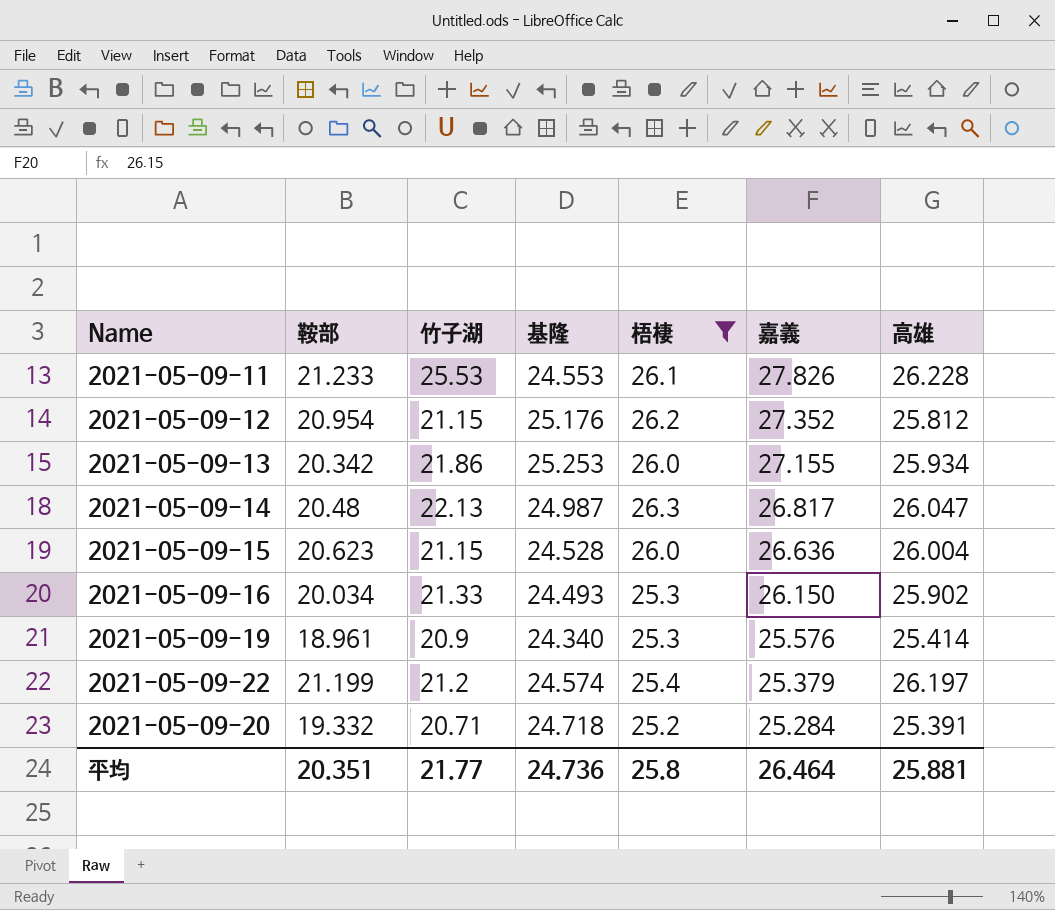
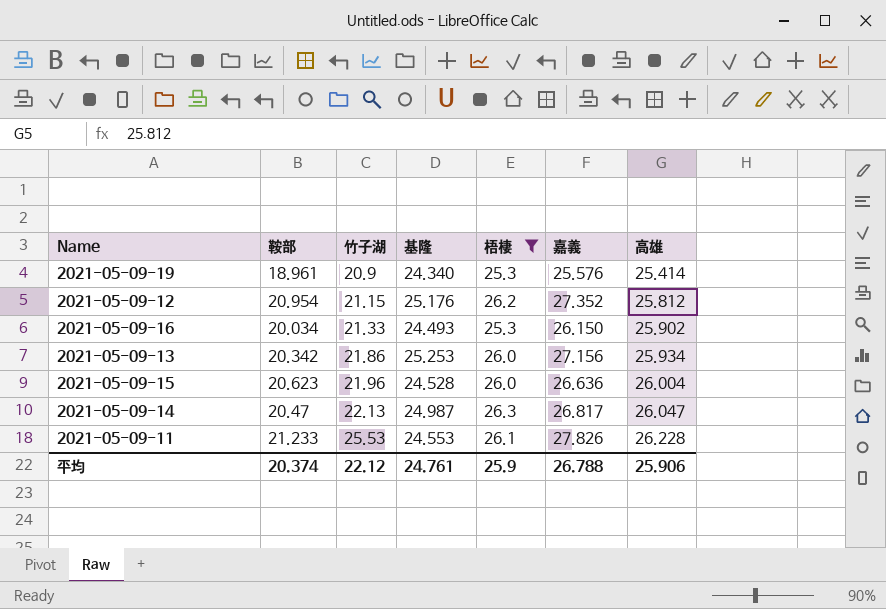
row order: 嘉義 descending -> 竹子湖 ascending
row 2021-05-09-22: 21.199 | 21.2 | 24.574 | 25.4 | 25.379 | 26.197 -> none
row 2021-05-09-20: 19.332 | 20.71 | 24.718 | 25.2 | 25.284 | 25.391 -> none
2021-05-09-13 | 嘉義: 27.155 -> 27.156
2021-05-09-15 | 竹子湖: 21.15 -> 21.96
2021-05-09-14 | 鞍部: 20.48 -> 20.47
平均 | 鞍部: 20.351 -> 20.374
平均 | 竹子湖: 21.77 -> 22.12
平均 | 基隆: 24.736 -> 24.761
平均 | 梧棲: 25.8 -> 25.9
平均 | 嘉義: 26.464 -> 26.788
平均 | 高雄: 25.881 -> 25.906

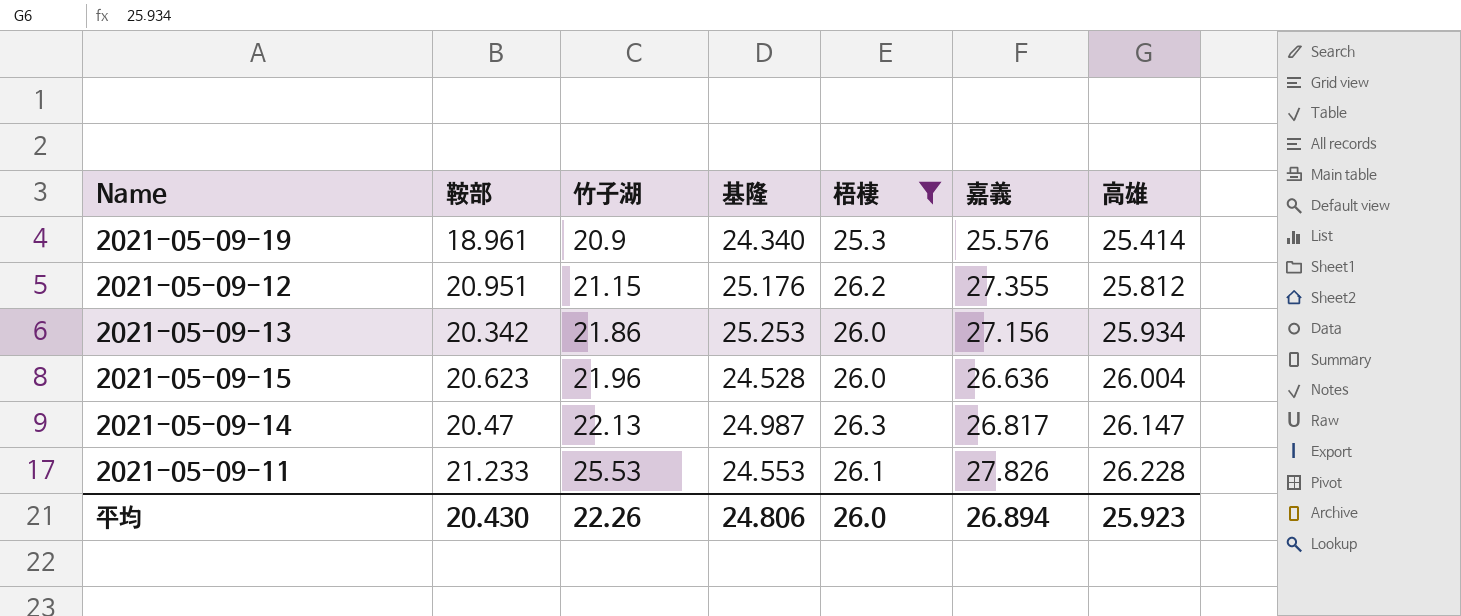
row 2021-05-09-16: 20.034 | 21.33 | 24.493 | 25.3 | 26.150 | 25.902 -> none
2021-05-09-12 | 鞍部: 20.954 -> 20.951
2021-05-09-12 | 嘉義: 27.352 -> 27.355
2021-05-09-14 | 高雄: 26.047 -> 26.147
平均 | 鞍部: 20.374 -> 20.430
平均 | 竹子湖: 22.12 -> 22.26
平均 | 基隆: 24.761 -> 24.806
平均 | 梧棲: 25.9 -> 26.0
平均 | 嘉義: 26.788 -> 26.894
平均 | 高雄: 25.906 -> 25.923

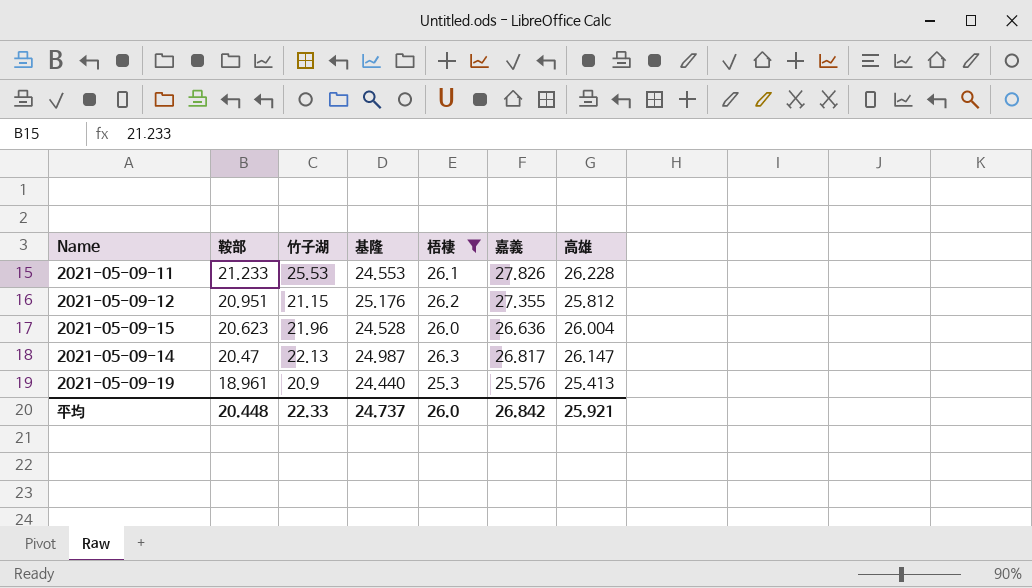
row order: 竹子湖 ascending -> 鞍部 descending
row 2021-05-09-13: 20.342 | 21.86 | 25.253 | 26.0 | 27.156 | 25.934 -> none
2021-05-09-19 | 基隆: 24.340 -> 24.440
2021-05-09-19 | 高雄: 25.414 -> 25.413
平均 | 鞍部: 20.430 -> 20.448
平均 | 竹子湖: 22.26 -> 22.33
平均 | 基隆: 24.806 -> 24.737
平均 | 嘉義: 26.894 -> 26.842
平均 | 高雄: 25.923 -> 25.921

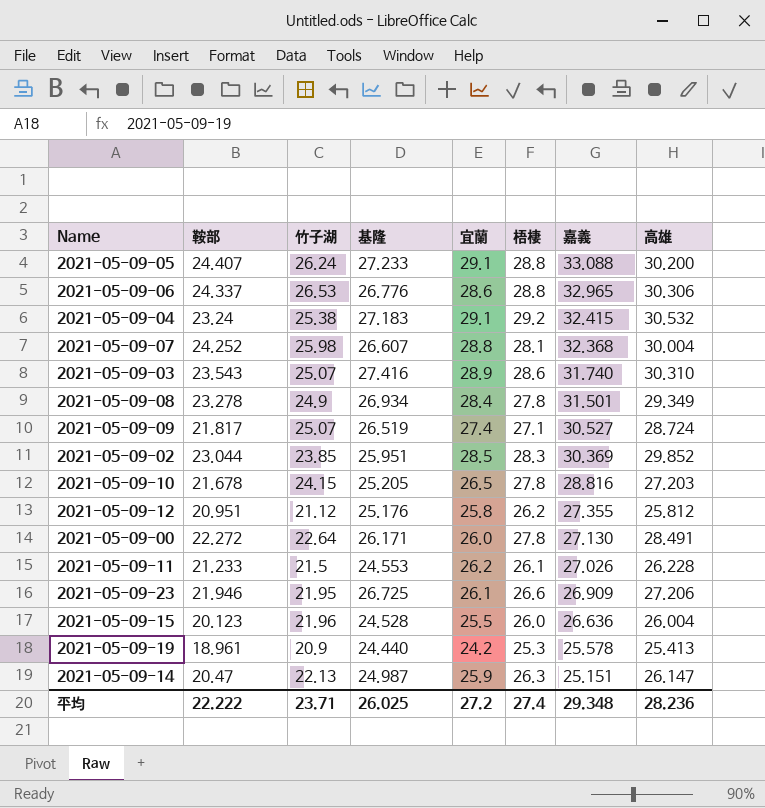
filter: 梧棲 <= 26.3 -> none
row order: 鞍部 descending -> 嘉義 descending
column 宜蘭 | position: none -> 5
2021-05-09-12 | 竹子湖: 21.15 -> 21.12
2021-05-09-11 | 竹子湖: 25.53 -> 21.5
2021-05-09-11 | 嘉義: 27.826 -> 27.026
2021-05-09-15 | 鞍部: 20.623 -> 20.123
2021-05-09-19 | 嘉義: 25.576 -> 25.578
2021-05-09-14 | 嘉義: 26.817 -> 25.151
平均 | 鞍部: 20.448 -> 22.222
平均 | 竹子湖: 22.33 -> 23.71
平均 | 基隆: 24.737 -> 26.025
平均 | 梧棲: 26.0 -> 27.4
平均 | 嘉義: 26.842 -> 29.348
平均 | 高雄: 25.921 -> 28.236

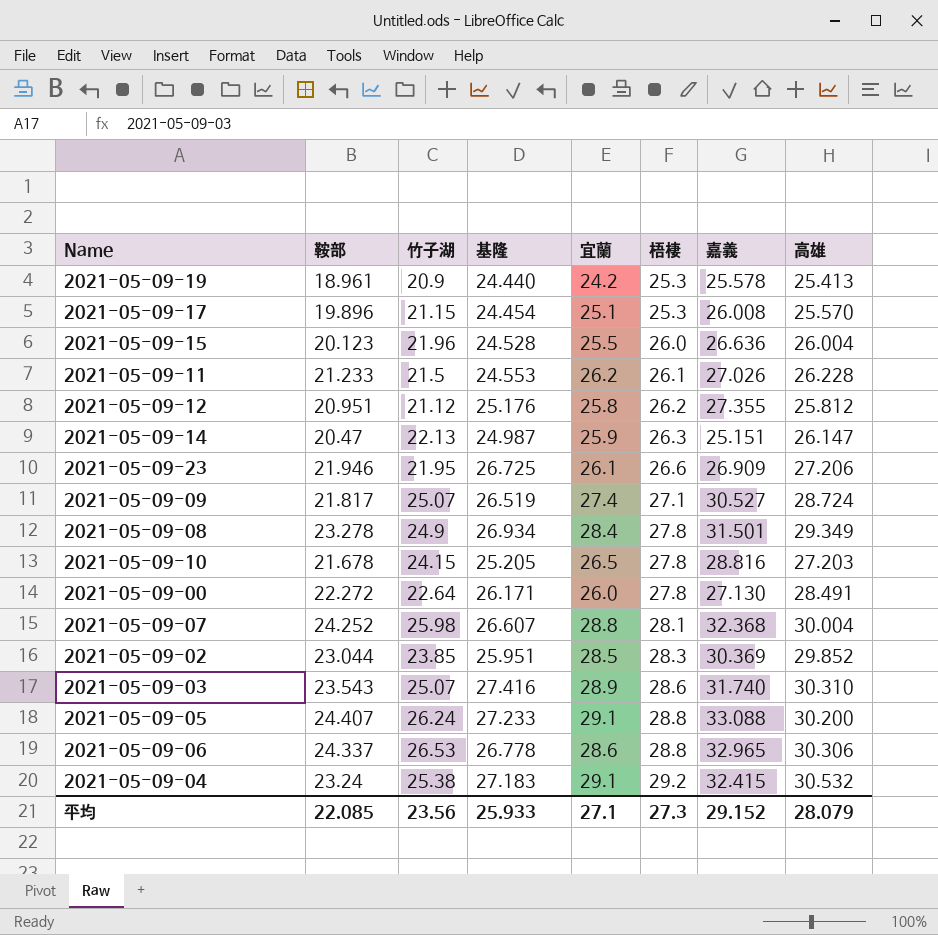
row order: 嘉義 descending -> 梧棲 ascending
row 2021-05-09-17: none -> 19.896 | 21.15 | 24.454 | 25.1 | 25.3 | 26.008 | 25.570
2021-05-09-06 | 基隆: 26.776 -> 26.778
平均 | 鞍部: 22.222 -> 22.085
平均 | 竹子湖: 23.71 -> 23.56
平均 | 基隆: 26.025 -> 25.933
平均 | 宜蘭: 27.2 -> 27.1
平均 | 梧棲: 27.4 -> 27.3
平均 | 嘉義: 29.348 -> 29.152
平均 | 高雄: 28.236 -> 28.079

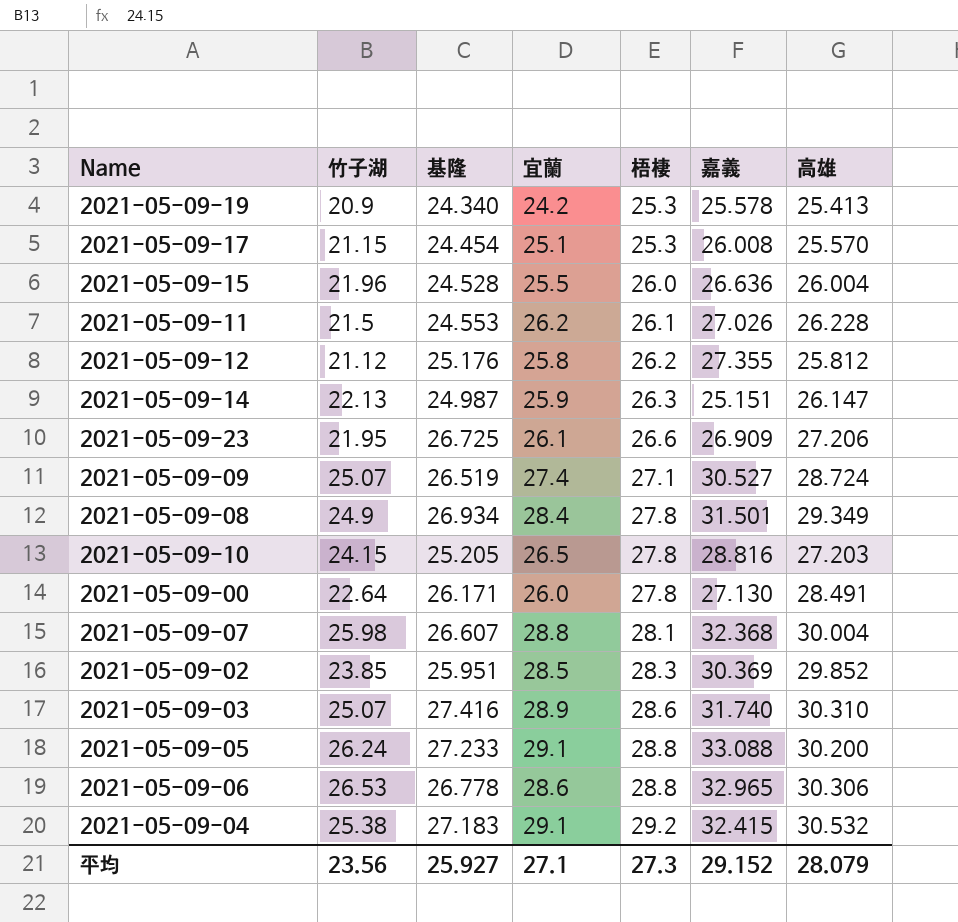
column 鞍部 | position: 2 -> none
2021-05-09-19 | 基隆: 24.440 -> 24.340
平均 | 基隆: 25.933 -> 25.927

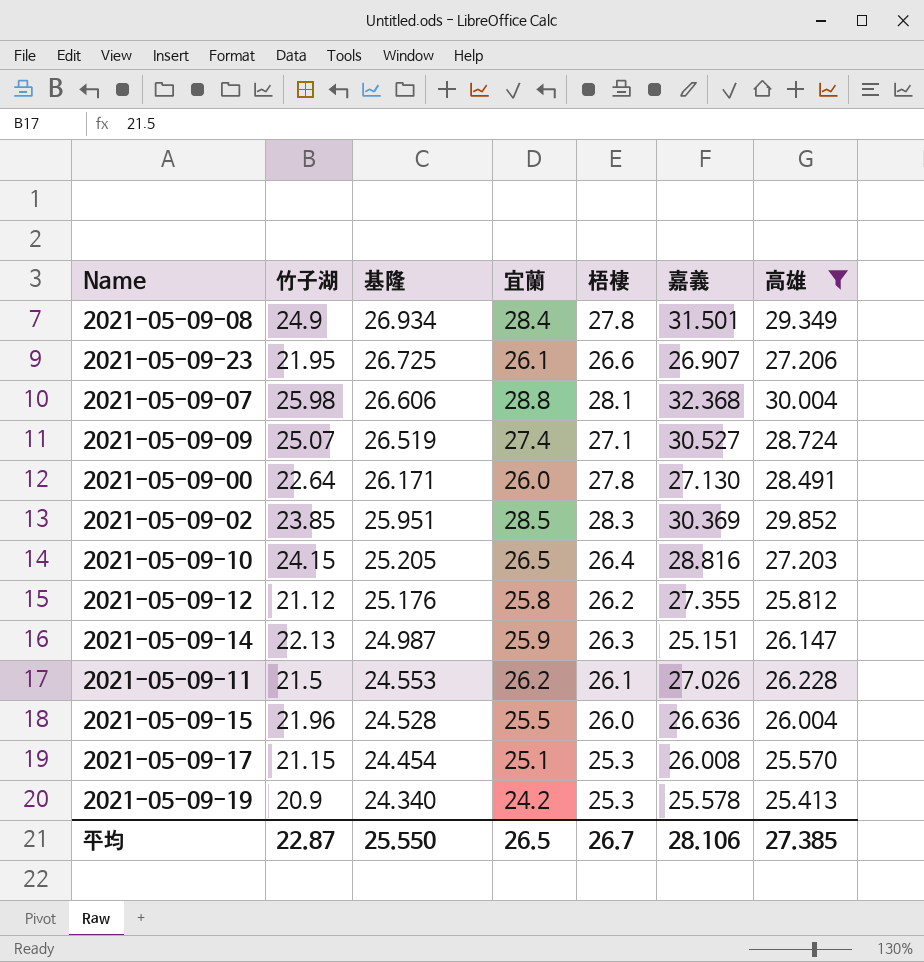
filter: none -> 高雄 <= 30.004
row order: 梧棲 ascending -> 基隆 descending
2021-05-09-23 | 嘉義: 26.909 -> 26.907
2021-05-09-07 | 基隆: 26.607 -> 26.606
2021-05-09-10 | 梧棲: 27.8 -> 26.4
平均 | 竹子湖: 23.56 -> 22.87
平均 | 基隆: 25.927 -> 25.550
平均 | 宜蘭: 27.1 -> 26.5
平均 | 梧棲: 27.3 -> 26.7
平均 | 嘉義: 29.152 -> 28.106
平均 | 高雄: 28.079 -> 27.385

